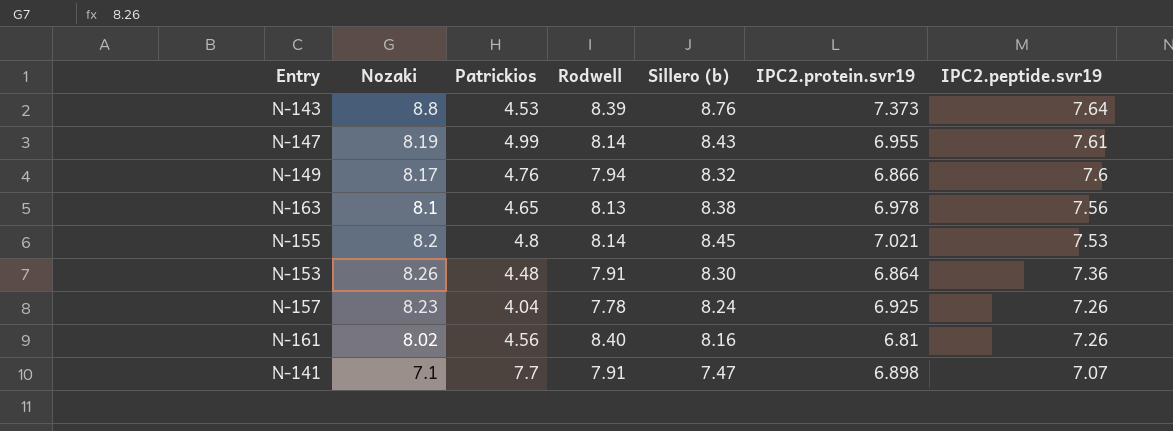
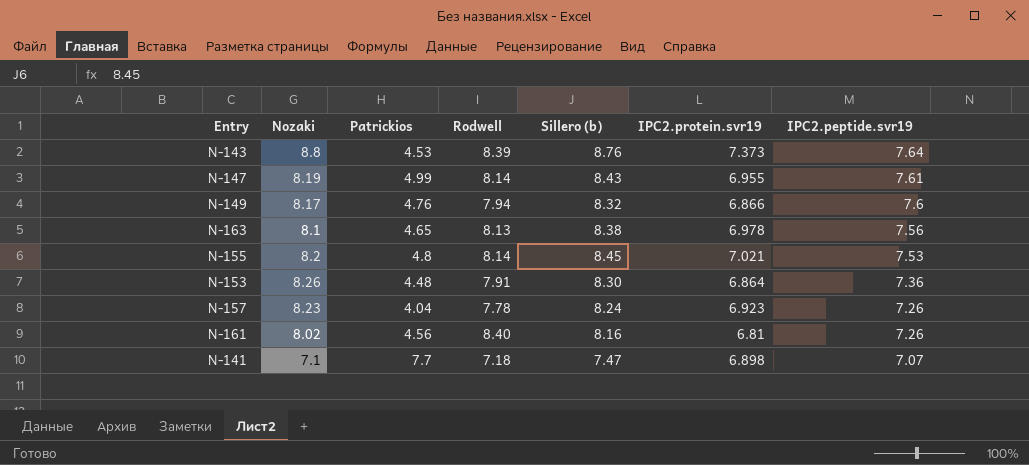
N-157 | IPC2.protein.svr19: 6.925 -> 6.923
N-141 | Rodwell: 7.91 -> 7.18

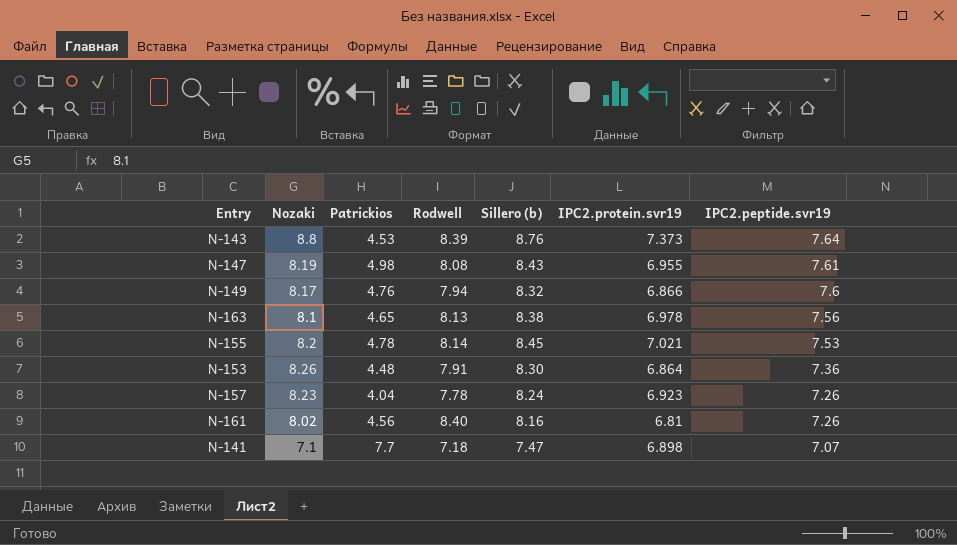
N-147 | Patrickios: 4.99 -> 4.98
N-147 | Rodwell: 8.14 -> 8.08
N-155 | Patrickios: 4.8 -> 4.78

